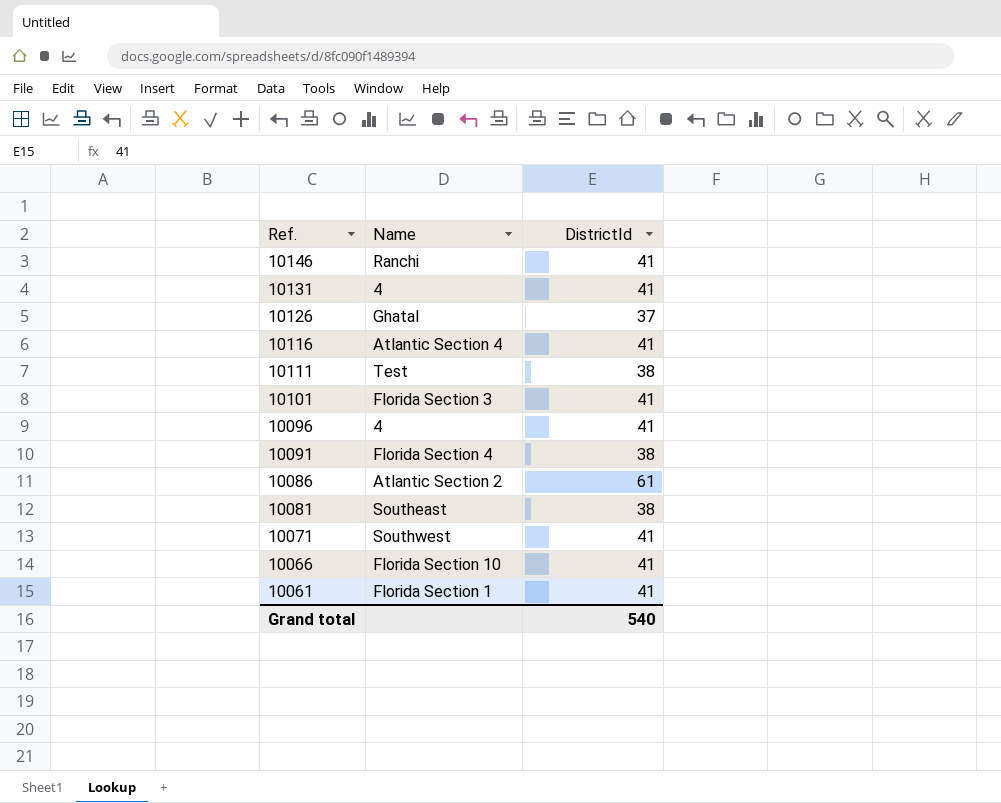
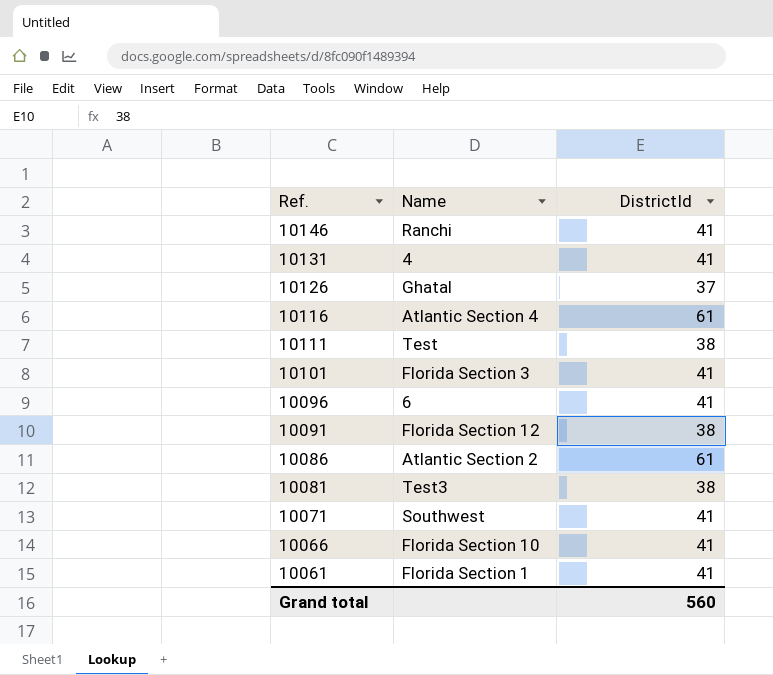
10116 | DistrictId: 41 -> 61
10096 | Name: 4 -> 6
10091 | Name: Florida Section 4 -> Florida Section 12
10081 | Name: Southeast -> Test3
Grand total | DistrictId: 540 -> 560

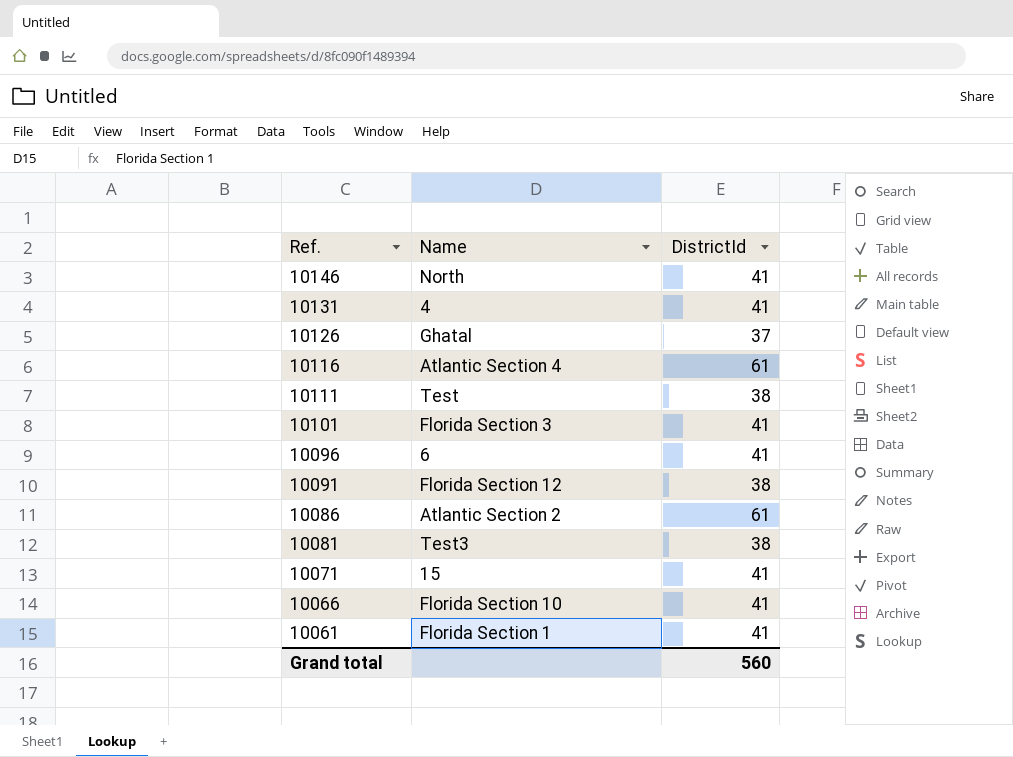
10146 | Name: Ranchi -> North
10071 | Name: Southwest -> 15

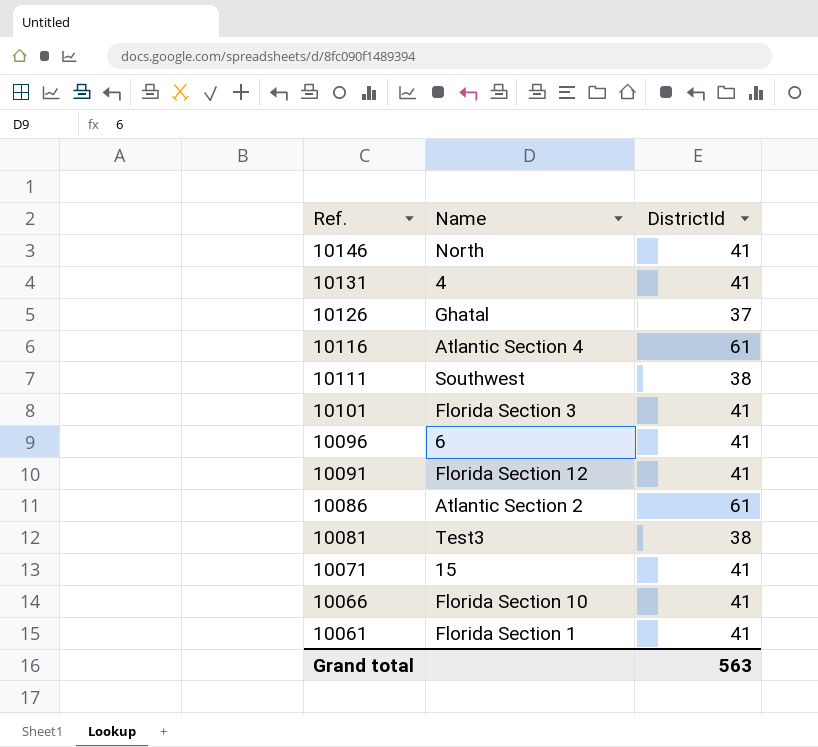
10111 | Name: Test -> Southwest
10091 | DistrictId: 38 -> 41
Grand total | DistrictId: 560 -> 563

